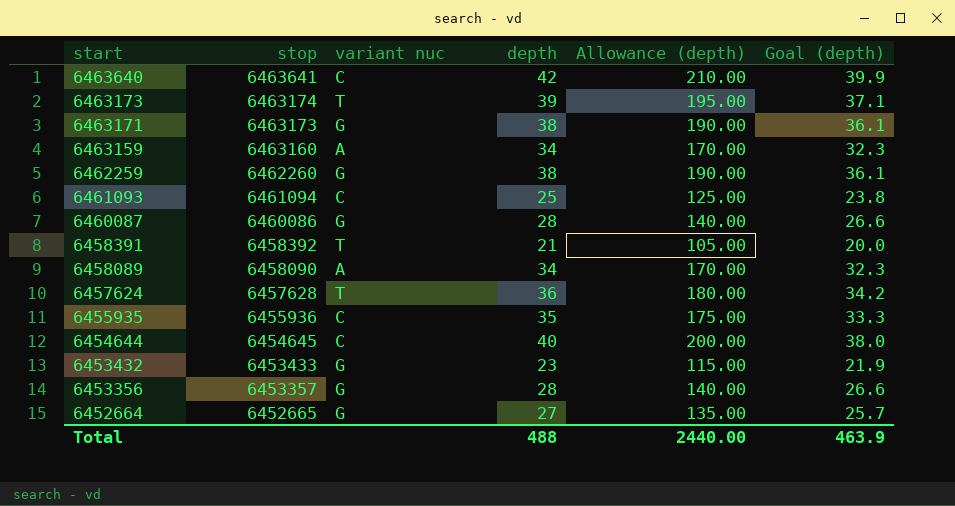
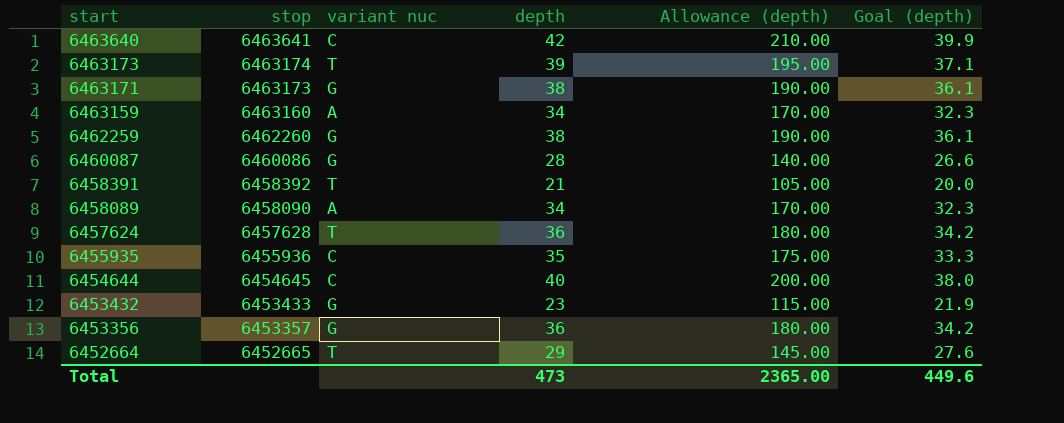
row 6461093: 6461094 | C | 25 | 125.00 | 23.8 -> none
6453356 | depth: 28 -> 36
6453356 | Allowance (depth): 140.00 -> 180.00
6453356 | Goal (depth): 26.6 -> 34.2
6452664 | variant nuc: G -> T
6452664 | depth: 27 -> 29
6452664 | Allowance (depth): 135.00 -> 145.00
6452664 | Goal (depth): 25.7 -> 27.6
Total | depth: 488 -> 473
Total | Allowance (depth): 2440.00 -> 2365.00
Total | Goal (depth): 463.9 -> 449.6

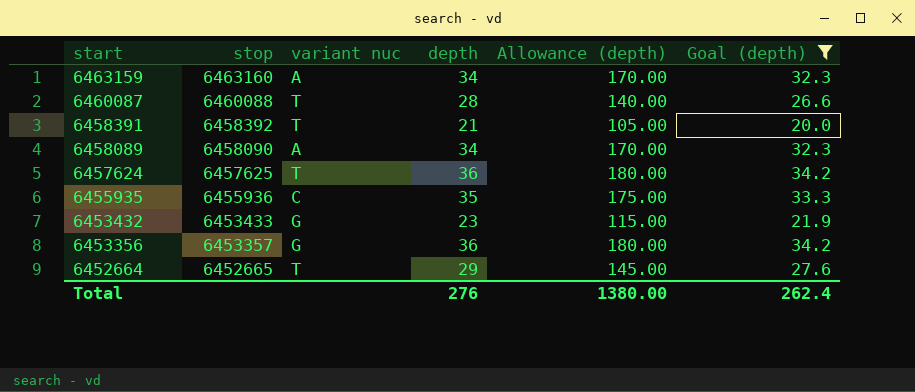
filter: none -> Goal (depth) <= 34.2
6460087 | stop: 6460086 -> 6460088
6460087 | variant nuc: G -> T
6457624 | stop: 6457628 -> 6457625
Total | depth: 473 -> 276
Total | Allowance (depth): 2365.00 -> 1380.00
Total | Goal (depth): 449.6 -> 262.4

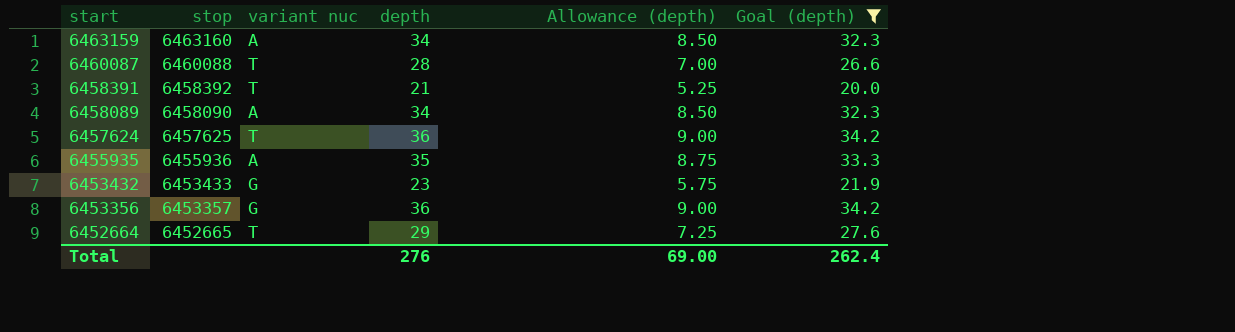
column Allowance (depth) | formula: [depth] * 5 -> [depth] * 0.25
6455935 | variant nuc: C -> A
Total | Allowance (depth): 1380.00 -> 69.00

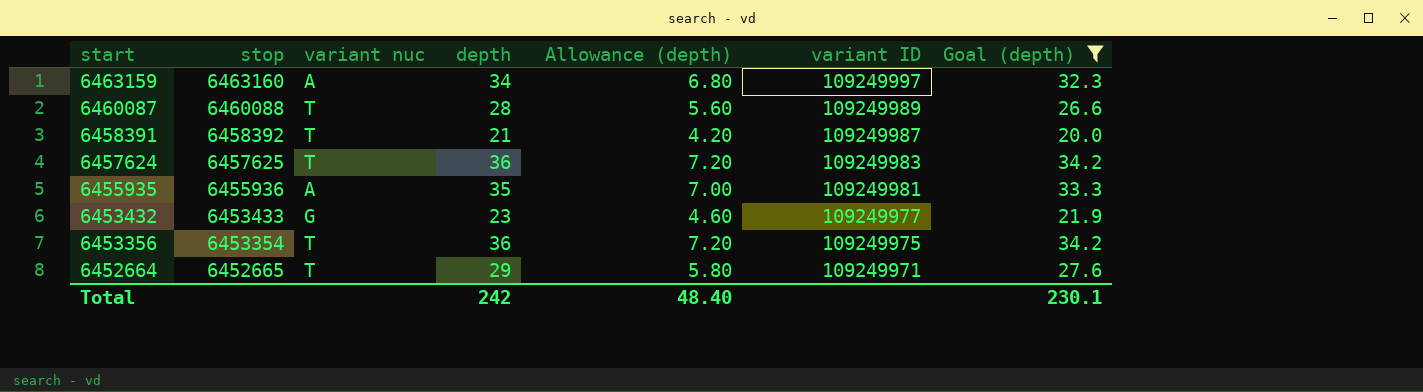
column Allowance (depth) | formula: [depth] * 0.25 -> [depth] * 0.2
column variant ID | position: none -> 6
row 6458089: 6458090 | A | 34 | 8.50 | 32.3 -> none
6453356 | stop: 6453357 -> 6453354
6453356 | variant nuc: G -> T
Total | depth: 276 -> 242
Total | Allowance (depth): 69.00 -> 48.40
Total | Goal (depth): 262.4 -> 230.1

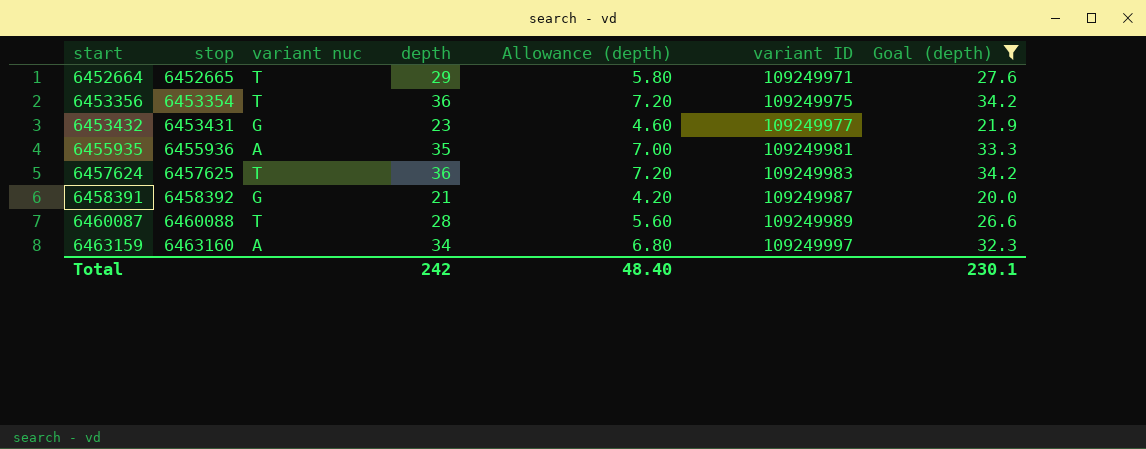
row order: start descending -> start ascending
6453432 | stop: 6453433 -> 6453431
6458391 | variant nuc: T -> G

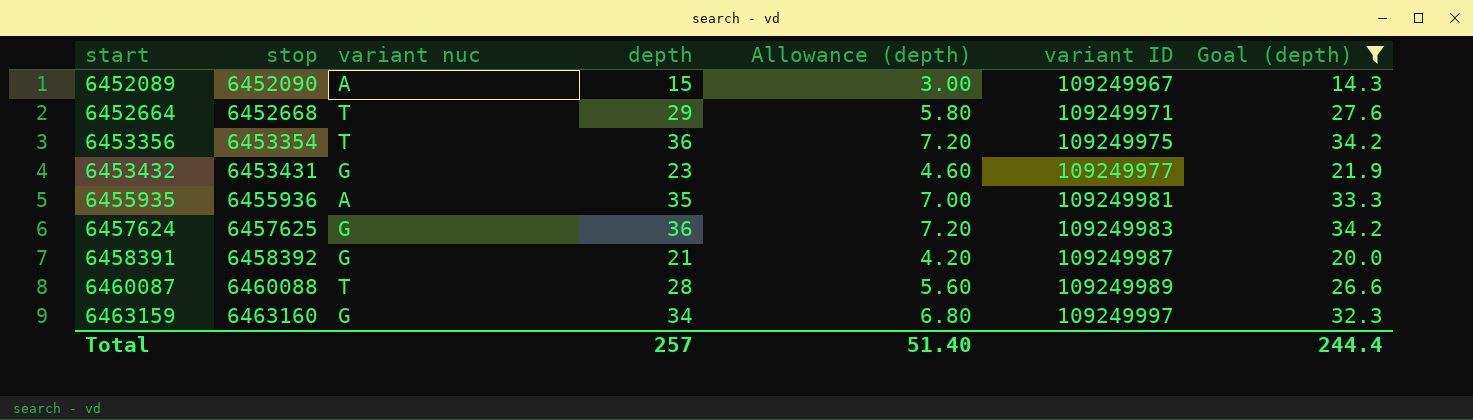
row 6452089: none -> 6452090 | A | 15 | 3.00 | 109249967 | 14.3
6452664 | stop: 6452665 -> 6452668
6457624 | variant nuc: T -> G
6463159 | variant nuc: A -> G
Total | depth: 242 -> 257
Total | Allowance (depth): 48.40 -> 51.40
Total | Goal (depth): 230.1 -> 244.4

